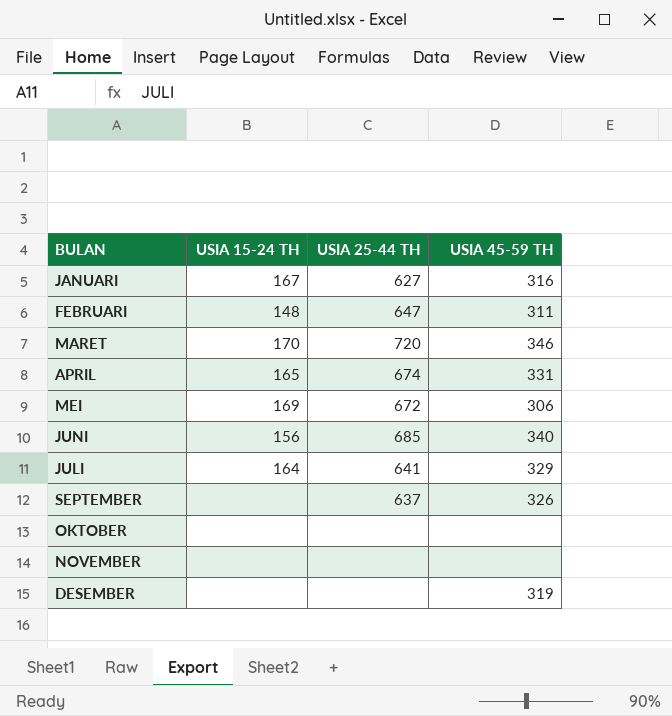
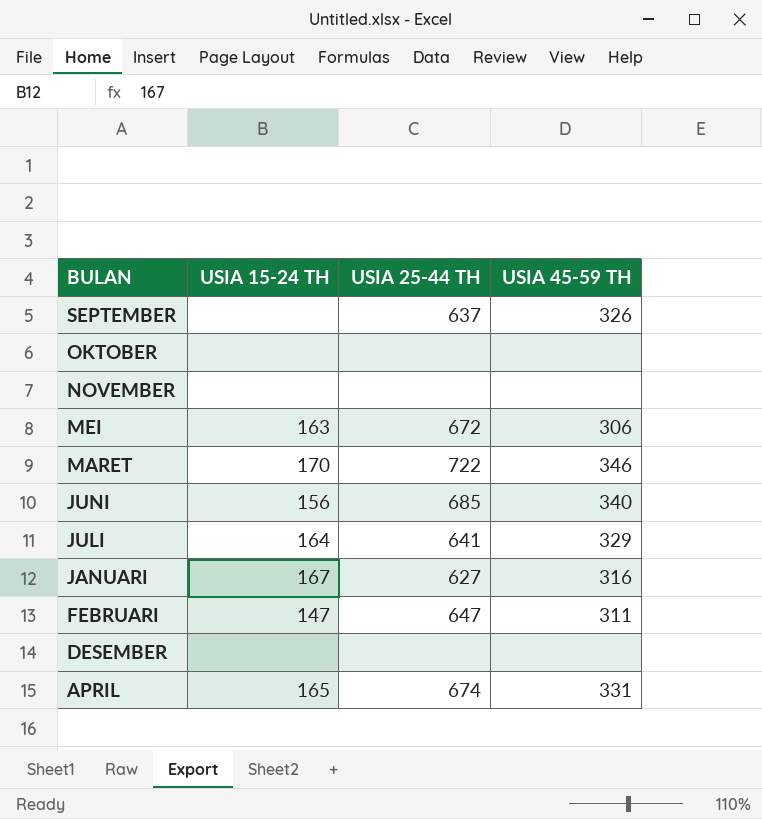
row order: none -> BULAN descending
MEI | USIA 15-24 TH: 169 -> 163
MARET | USIA 25-44 TH: 720 -> 722
FEBRUARI | USIA 15-24 TH: 148 -> 147
DESEMBER | USIA 45-59 TH: 319 -> none

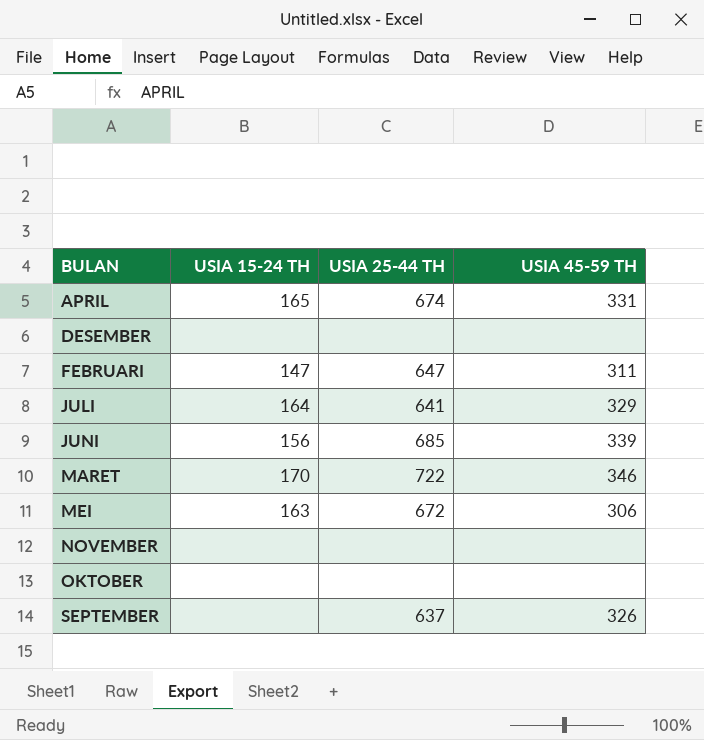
row order: BULAN descending -> BULAN ascending
row JANUARI: 167 | 627 | 316 -> none
JUNI | USIA 45-59 TH: 340 -> 339

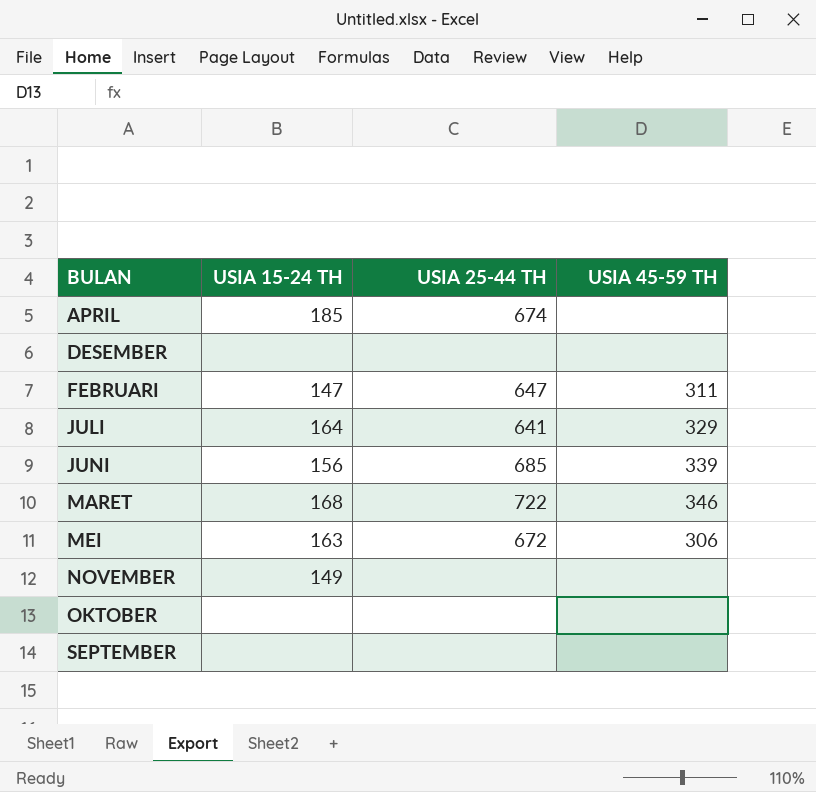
APRIL | USIA 15-24 TH: 165 -> 185
APRIL | USIA 45-59 TH: 331 -> none
MARET | USIA 15-24 TH: 170 -> 168
NOVEMBER | USIA 15-24 TH: none -> 149
SEPTEMBER | USIA 25-44 TH: 637 -> none
SEPTEMBER | USIA 45-59 TH: 326 -> none

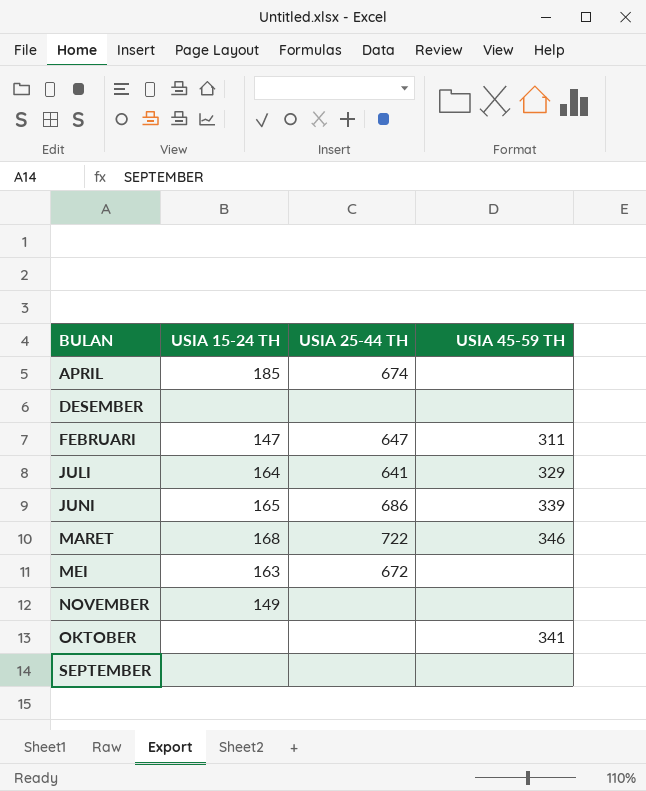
JUNI | USIA 15-24 TH: 156 -> 165
JUNI | USIA 25-44 TH: 685 -> 686
MEI | USIA 45-59 TH: 306 -> none
OKTOBER | USIA 45-59 TH: none -> 341

